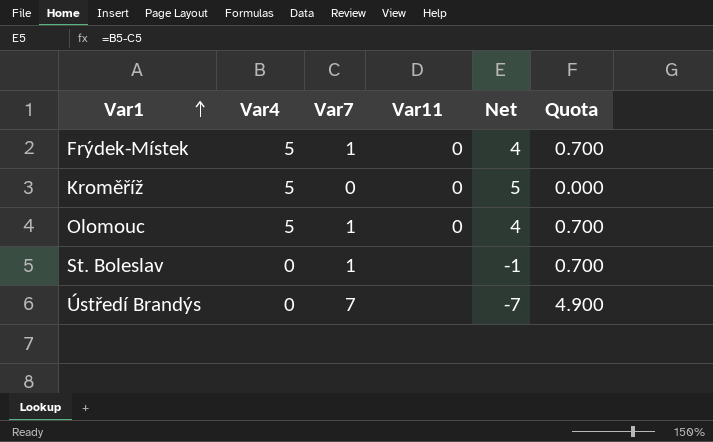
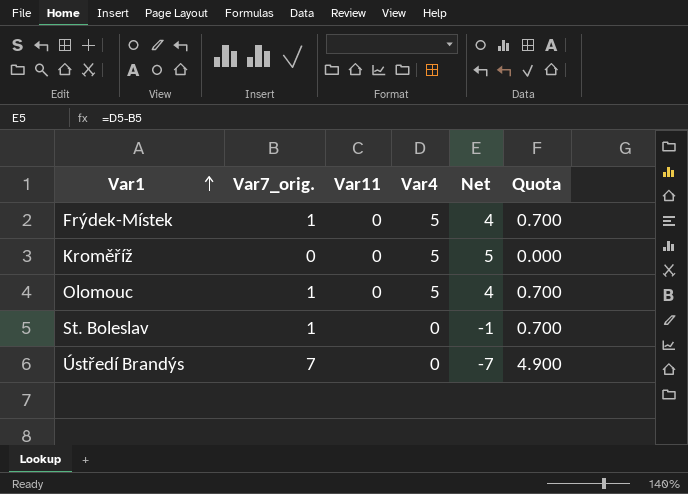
column name: Var7 -> Var7_orig.
column Var4 | position: 2 -> 4

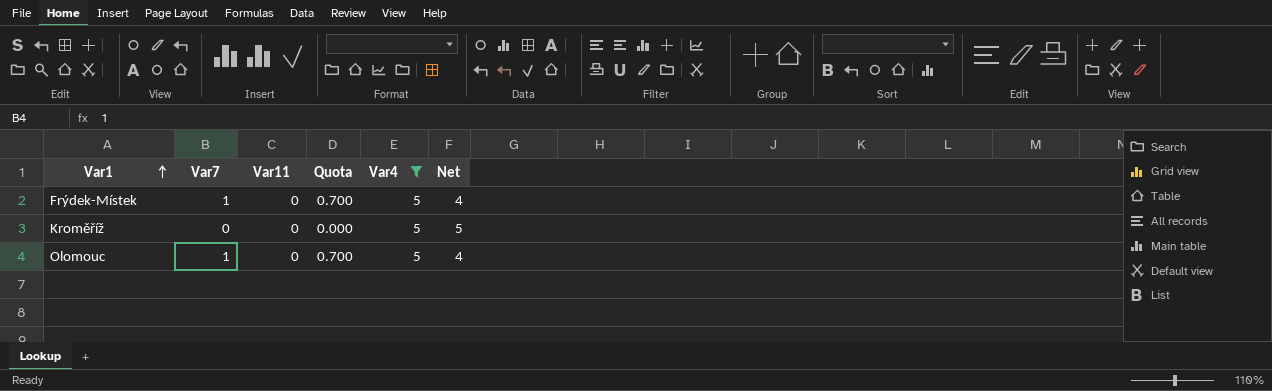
filter: none -> Var4 = 5
column name: Var7_orig. -> Var7
column Quota | position: 6 -> 4

